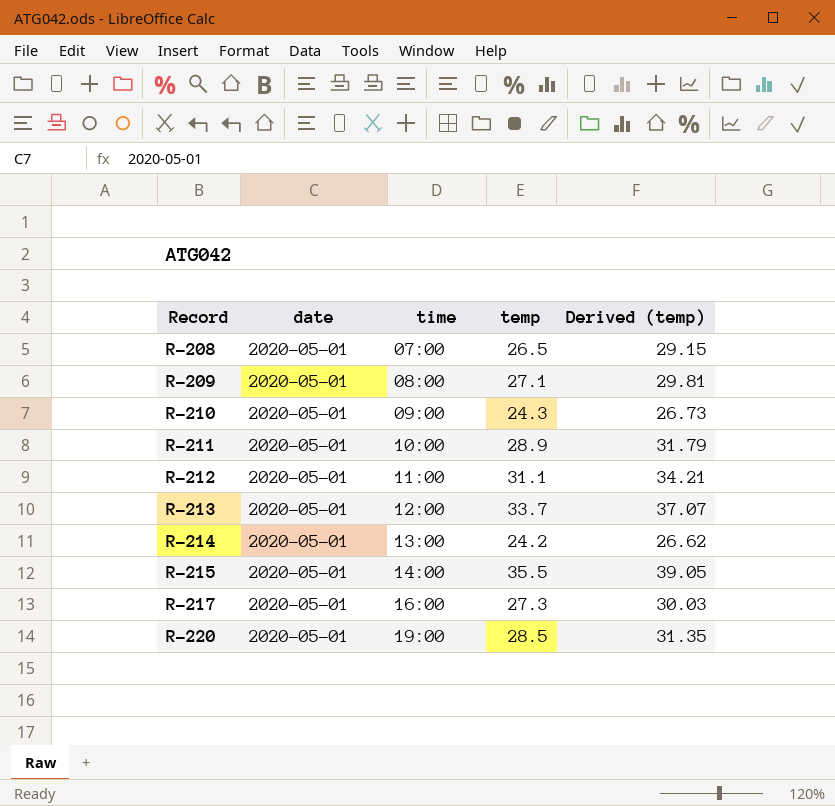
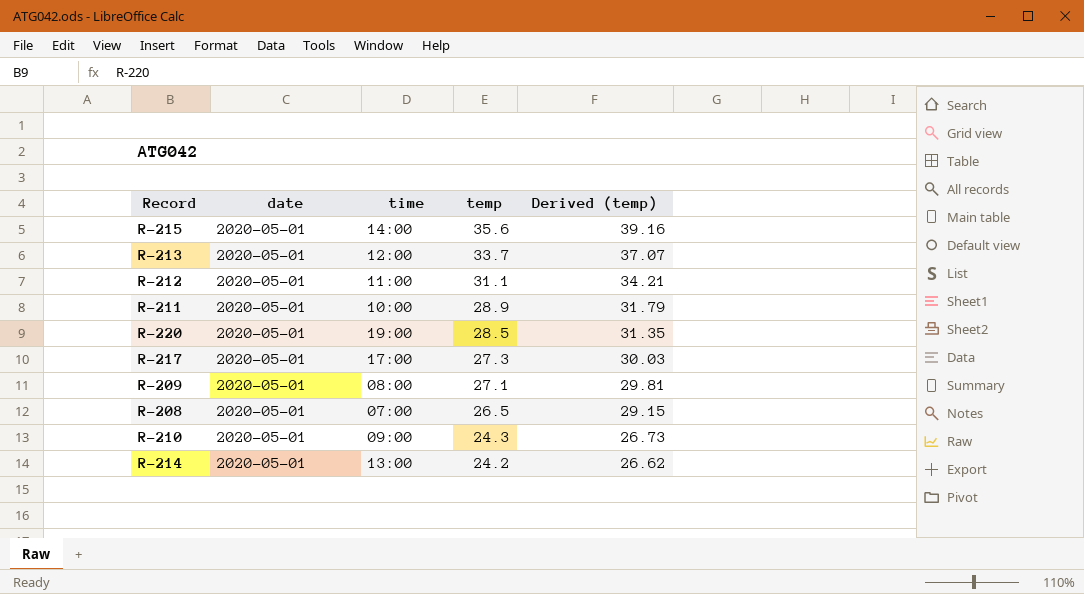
row order: Record ascending -> temp descending
R-215 | temp: 35.5 -> 35.6
R-215 | Derived (temp): 39.05 -> 39.16
R-217 | time: 16:00 -> 17:00

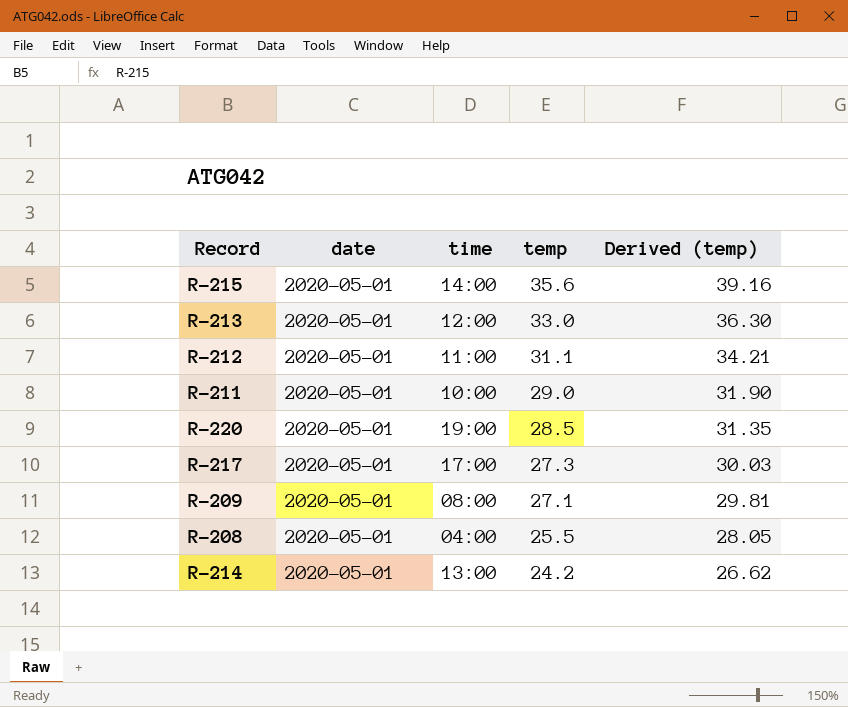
row R-210: 2020-05-01 | 09:00 | 24.3 | 26.73 -> none
R-213 | temp: 33.7 -> 33.0
R-213 | Derived (temp): 37.07 -> 36.30
R-211 | temp: 28.9 -> 29.0
R-211 | Derived (temp): 31.79 -> 31.90
R-208 | time: 07:00 -> 04:00
R-208 | temp: 26.5 -> 25.5
R-208 | Derived (temp): 29.15 -> 28.05

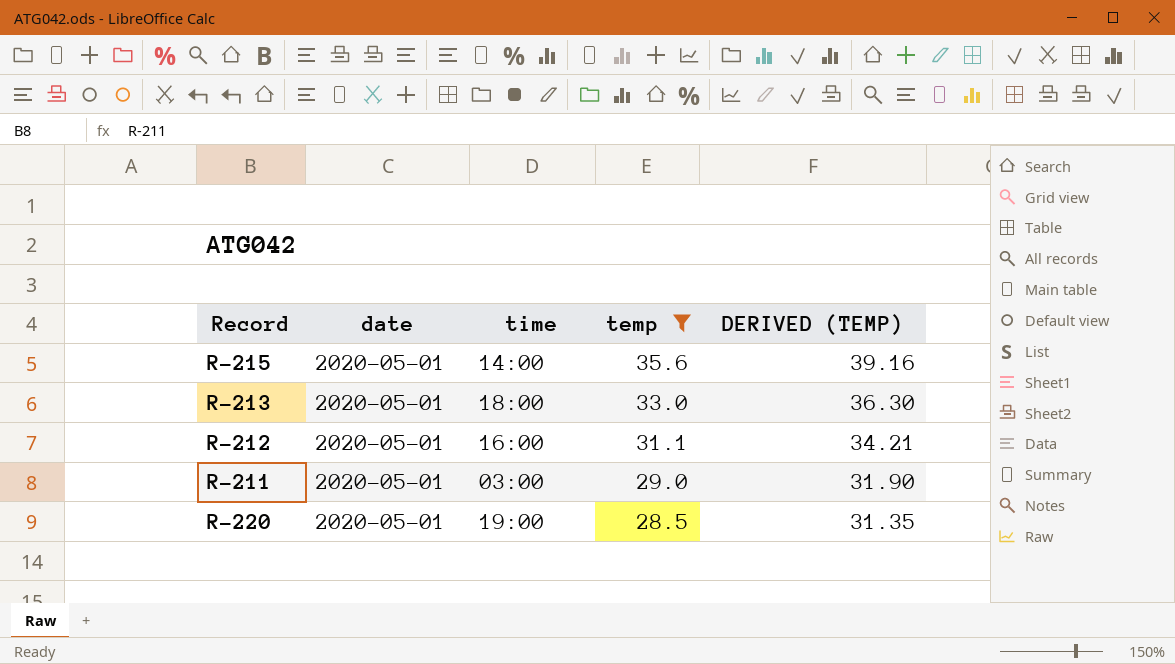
filter: none -> temp >= 28.5
column name: Derived (temp) -> DERIVED (TEMP)
R-213 | time: 12:00 -> 18:00
R-212 | time: 11:00 -> 16:00
R-211 | time: 10:00 -> 03:00

